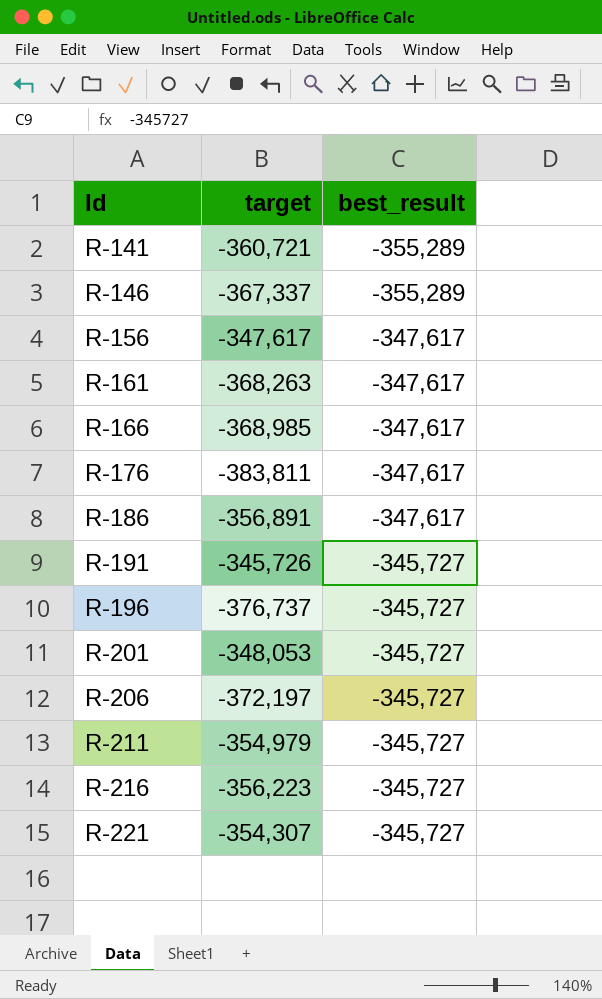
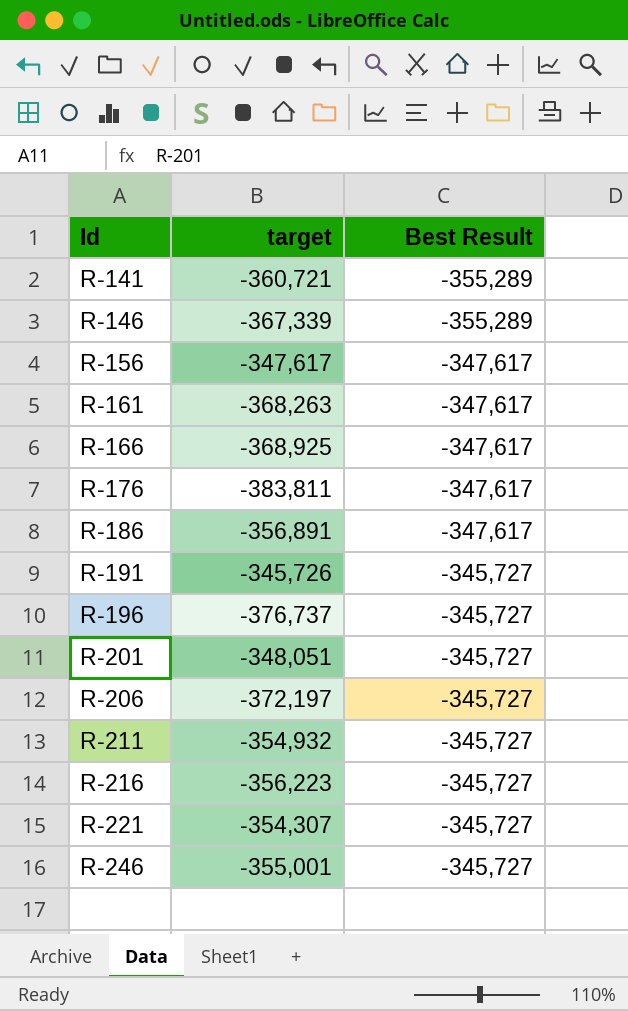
column name: best_result -> Best Result
R-146 | target: -367,337 -> -367,339
R-166 | target: -368,985 -> -368,925
R-201 | target: -348,053 -> -348,051
R-211 | target: -354,979 -> -354,932
row R-246: none -> -355,001 | -345,727

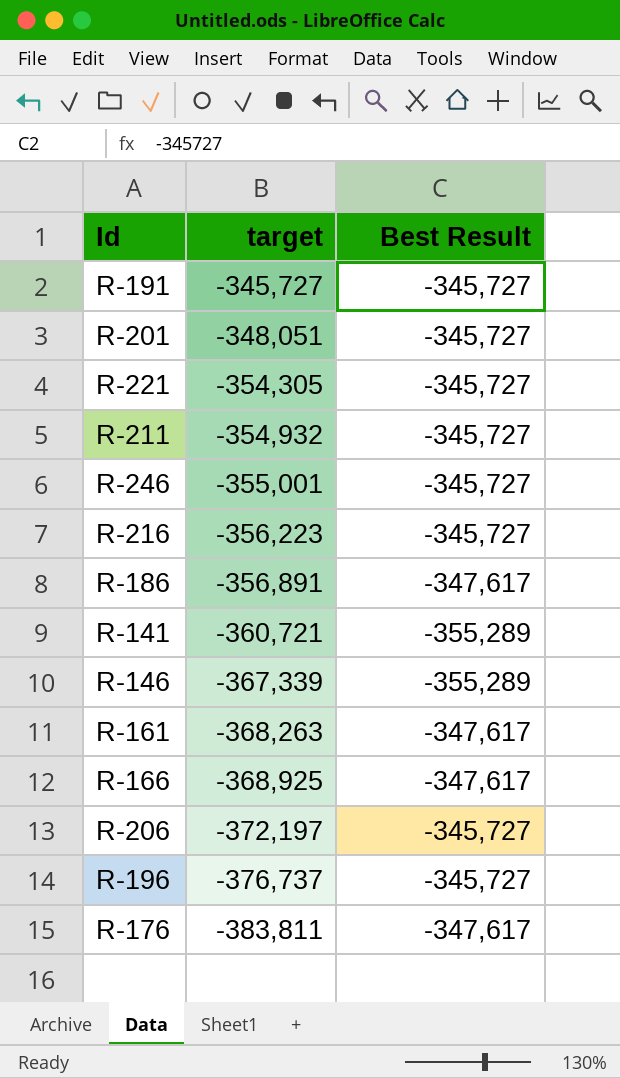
row order: Id ascending -> target descending
row R-156: -347,617 | -347,617 -> none
R-191 | target: -345,726 -> -345,727
R-221 | target: -354,307 -> -354,305

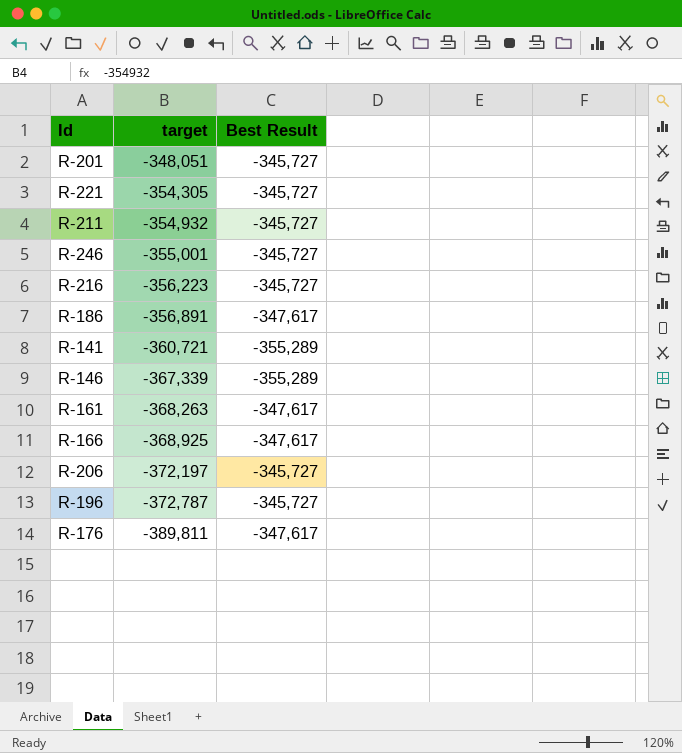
row R-191: -345,727 | -345,727 -> none
R-196 | target: -376,737 -> -372,787
R-176 | target: -383,811 -> -389,811

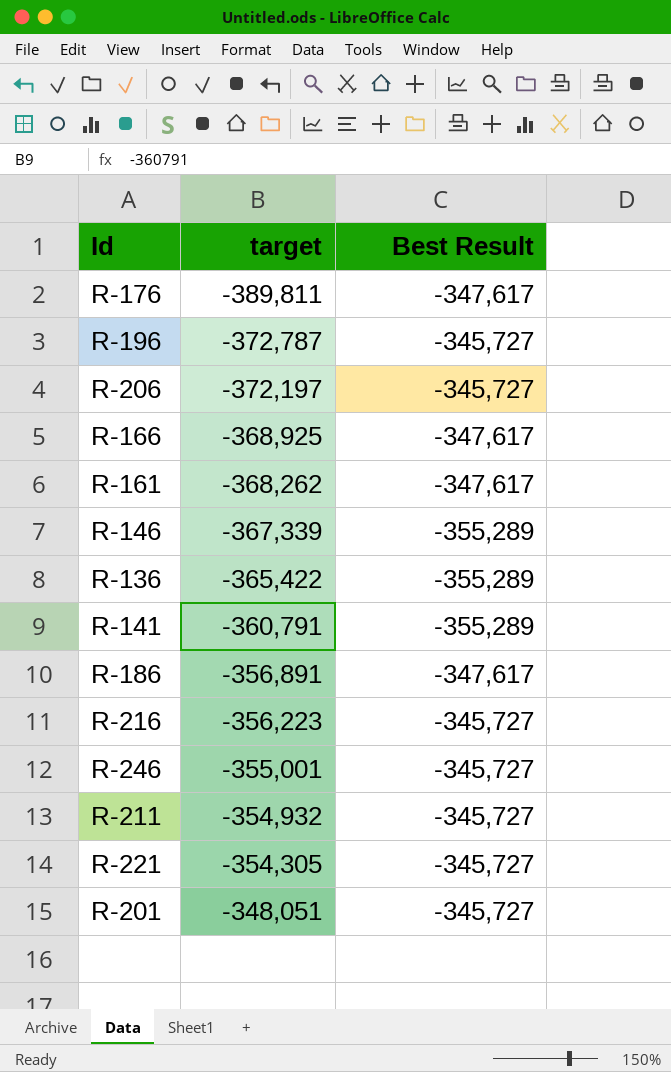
row order: target descending -> target ascending
R-161 | target: -368,263 -> -368,262
row R-136: none -> -365,422 | -355,289
R-141 | target: -360,721 -> -360,791

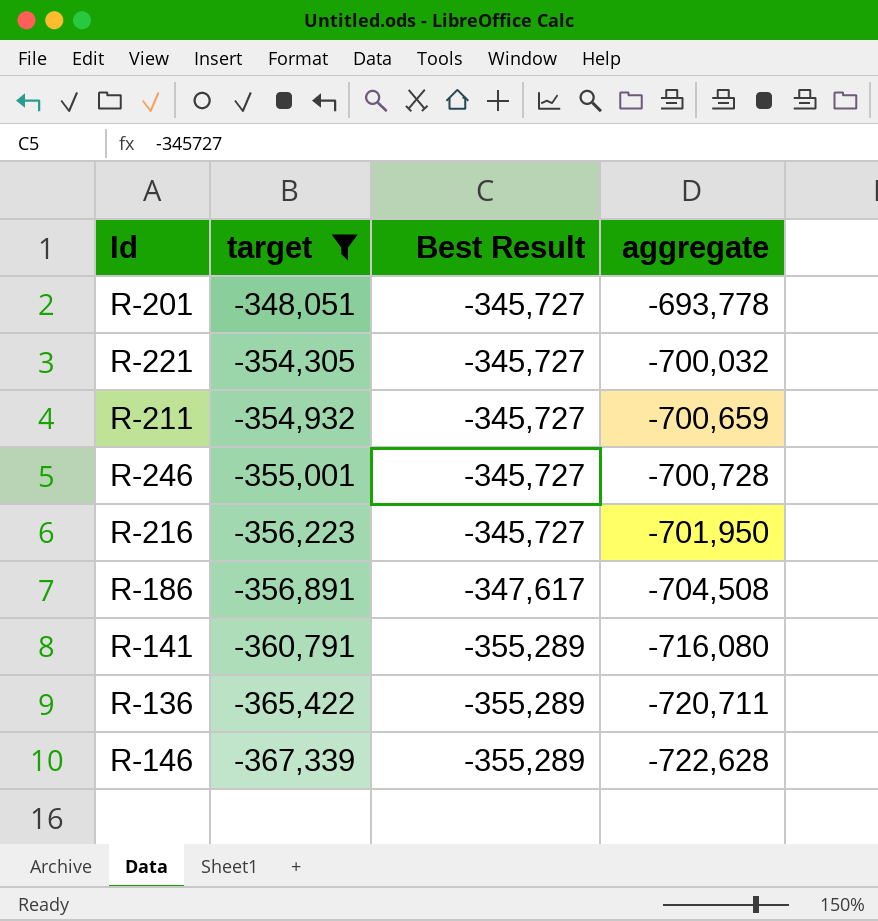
filter: none -> target >= -367,339
row order: target ascending -> target descending
column aggregate | formula: none -> [target] + [Best Result]

